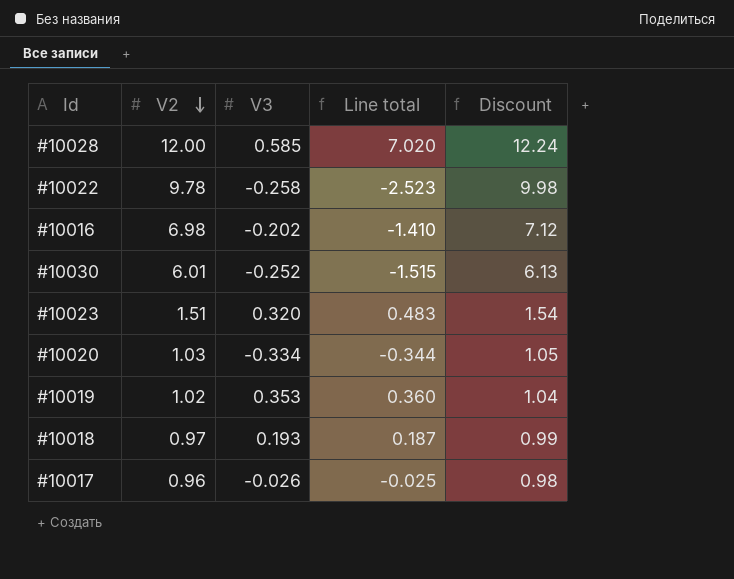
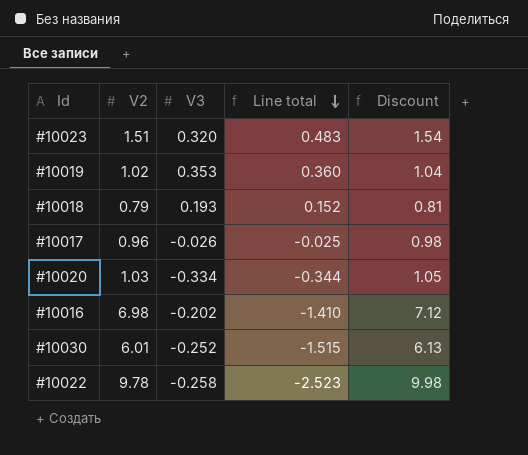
row order: V2 descending -> Line total descending
row #10028: 12.00 | 0.585 | 7.020 | 12.24 -> none
#10018 | V2: 0.97 -> 0.79
#10018 | Line total: 0.187 -> 0.152
#10018 | Discount: 0.99 -> 0.81

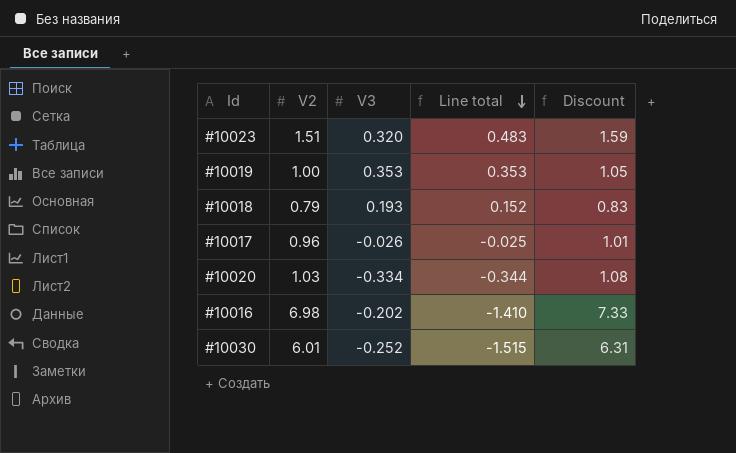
column Discount | formula: [V2] * 1.02 -> [V2] * 1.05
row #10022: 9.78 | -0.258 | -2.523 | 9.98 -> none
#10019 | V2: 1.02 -> 1.00
#10019 | Line total: 0.360 -> 0.353

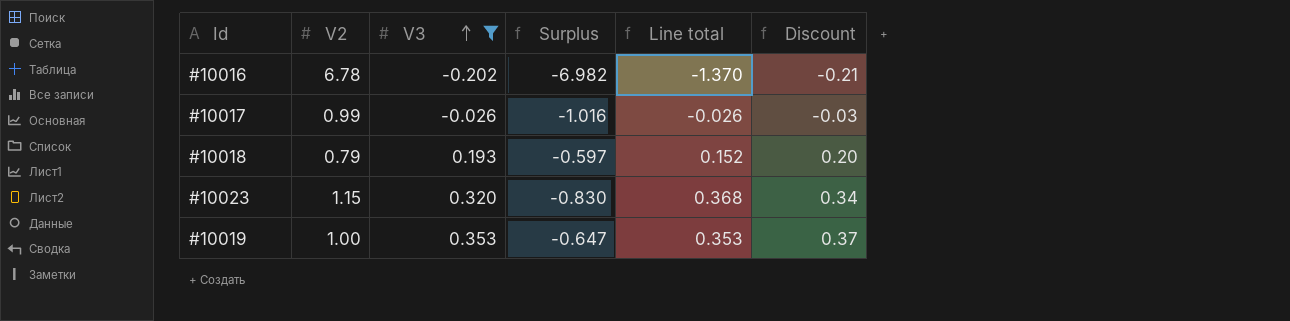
filter: none -> V3 >= -0.202
row order: Line total descending -> V3 ascending
column Surplus | formula: none -> [V3] - [V2]
column Discount | formula: [V2] * 1.05 -> [V3] * 1.05
#10016 | V2: 6.98 -> 6.78
#10016 | Line total: -1.410 -> -1.370
#10017 | V2: 0.96 -> 0.99
#10017 | Line total: -0.025 -> -0.026
#10023 | V2: 1.51 -> 1.15
#10023 | Line total: 0.483 -> 0.368

